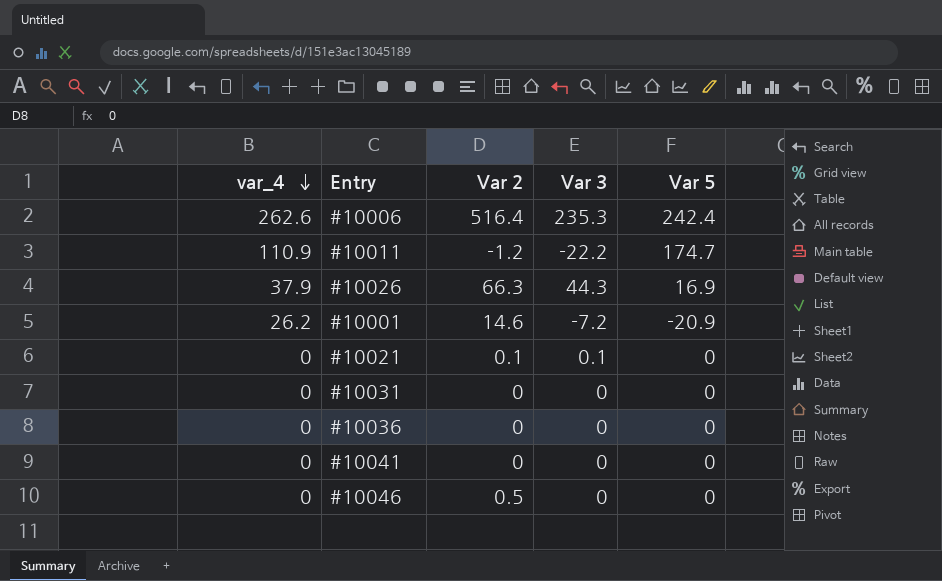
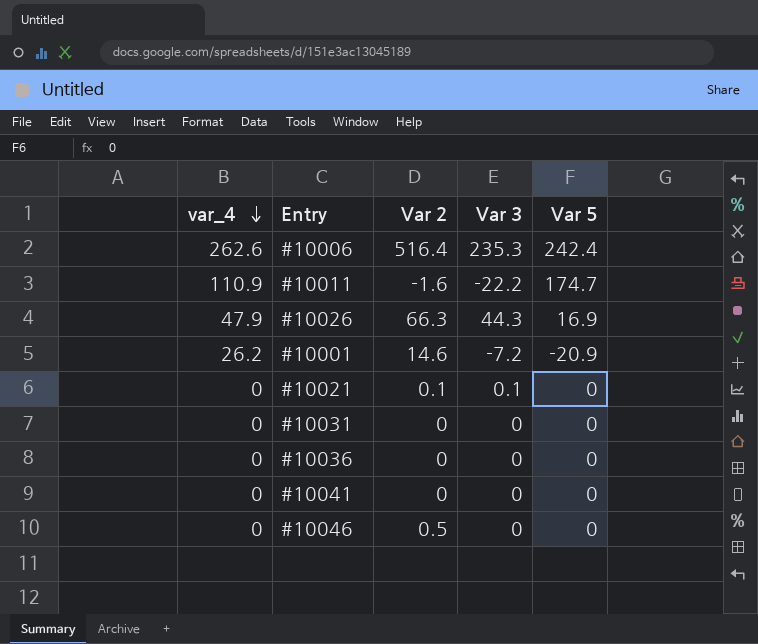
#10011 | Var 2: -1.2 -> -1.6
#10026 | var_4: 37.9 -> 47.9

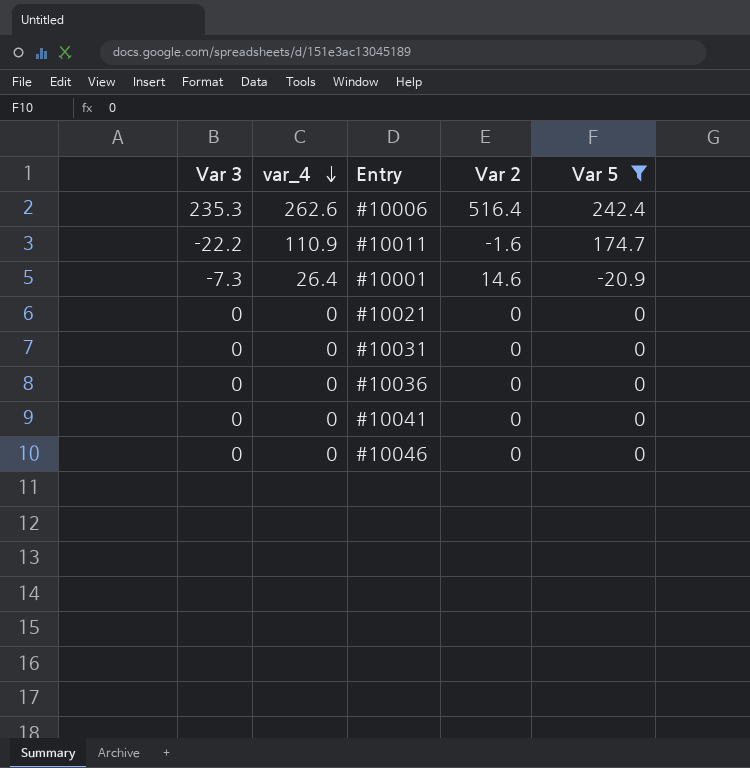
filter: none -> Var 5 != 16.9
column Var 3 | position: 4 -> 1
#10001 | Var 3: -7.2 -> -7.3
#10001 | var_4: 26.2 -> 26.4
#10021 | Var 3: 0.1 -> 0
#10021 | Var 2: 0.1 -> 0
#10046 | Var 2: 0.5 -> 0

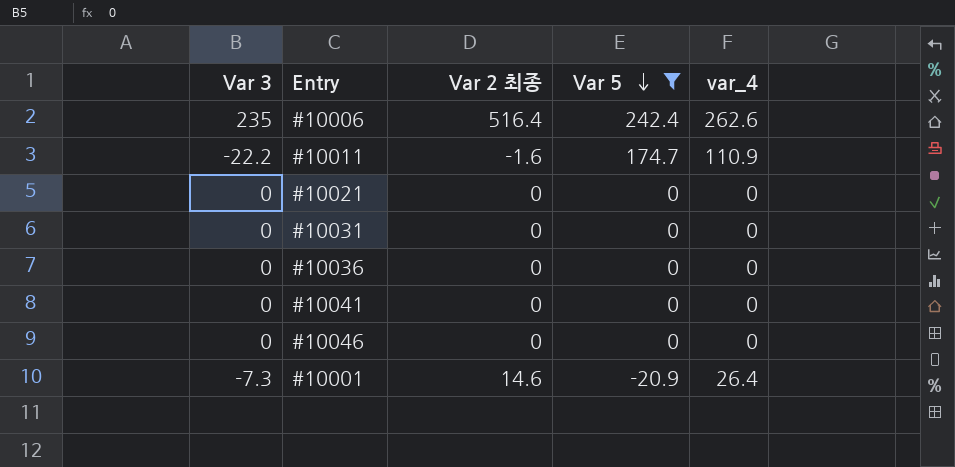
row order: var_4 descending -> Var 5 descending
column name: Var 2 -> Var 2 최종
column var_4 | position: 2 -> 5
#10006 | Var 3: 235.3 -> 235

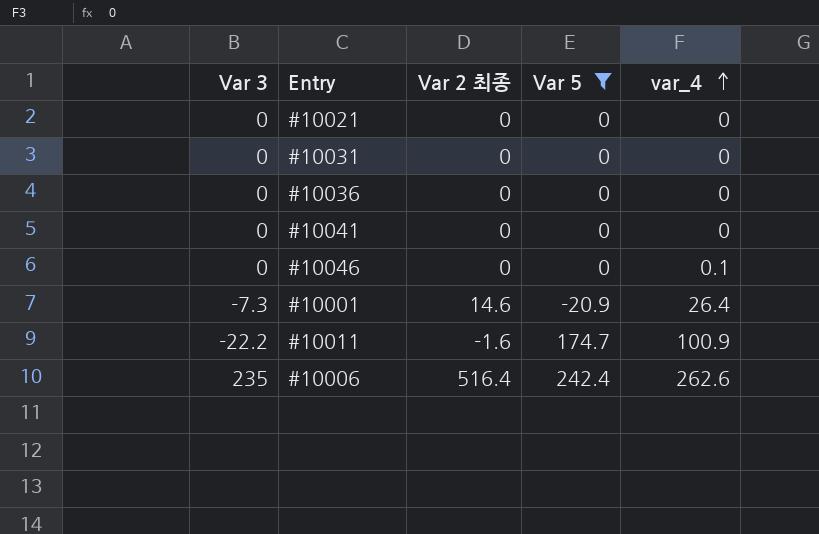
row order: Var 5 descending -> var_4 ascending
#10046 | var_4: 0 -> 0.1
#10011 | var_4: 110.9 -> 100.9

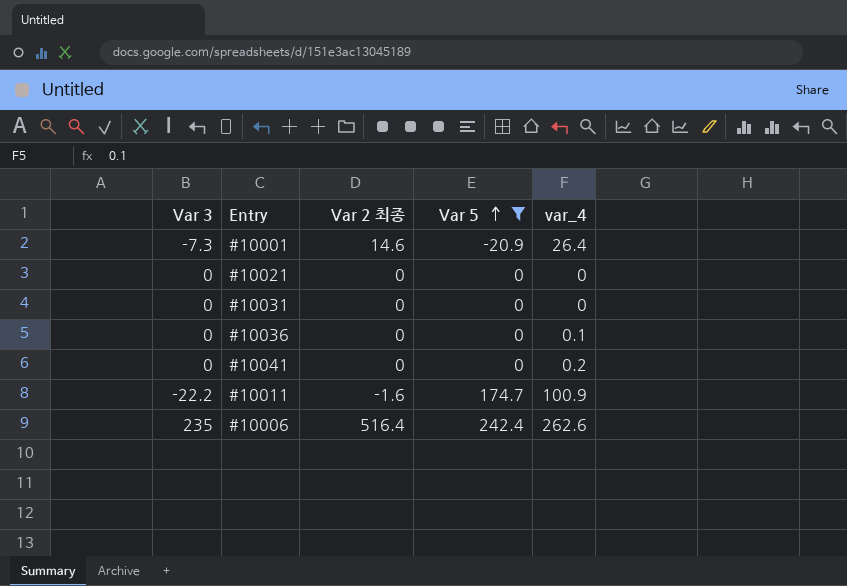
row order: var_4 ascending -> Var 5 ascending
row #10046: 0 | 0 | 0 | 0.1 -> none
#10036 | var_4: 0 -> 0.1
#10041 | var_4: 0 -> 0.2

